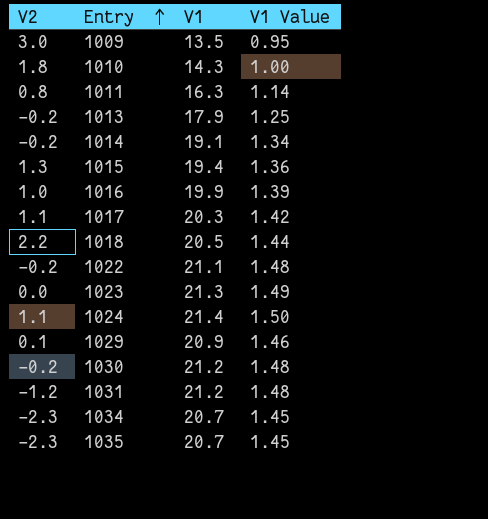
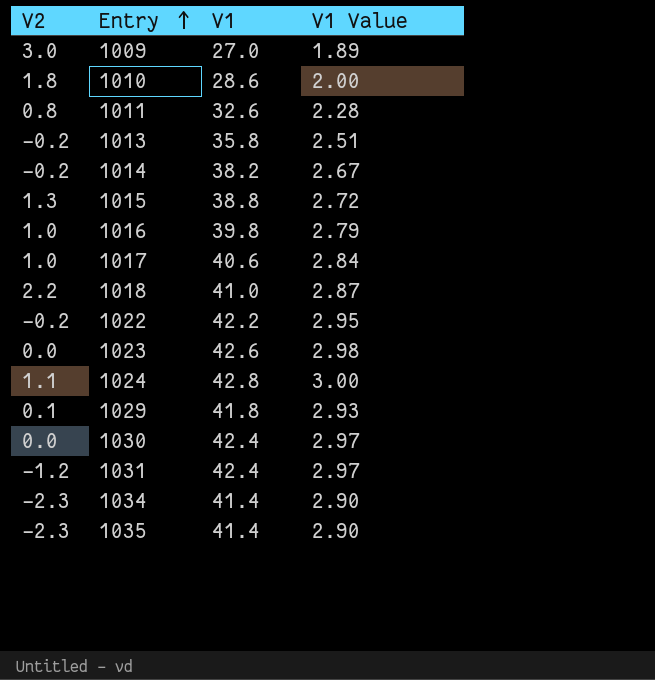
1009 | V1: 13.5 -> 27.0
1009 | V1 Value: 0.95 -> 1.89
1010 | V1: 14.3 -> 28.6
1010 | V1 Value: 1.00 -> 2.00
1011 | V1: 16.3 -> 32.6
1011 | V1 Value: 1.14 -> 2.28
1013 | V1: 17.9 -> 35.8
1013 | V1 Value: 1.25 -> 2.51
1014 | V1: 19.1 -> 38.2
1014 | V1 Value: 1.34 -> 2.67
1015 | V1: 19.4 -> 38.8
1015 | V1 Value: 1.36 -> 2.72
1016 | V1: 19.9 -> 39.8
1016 | V1 Value: 1.39 -> 2.79
1017 | V2: 1.1 -> 1.0
1017 | V1: 20.3 -> 40.6
1017 | V1 Value: 1.42 -> 2.84
1018 | V1: 20.5 -> 41.0
1018 | V1 Value: 1.44 -> 2.87
1022 | V1: 21.1 -> 42.2
1022 | V1 Value: 1.48 -> 2.95
1023 | V1: 21.3 -> 42.6
1023 | V1 Value: 1.49 -> 2.98
1024 | V1: 21.4 -> 42.8
1024 | V1 Value: 1.50 -> 3.00
1029 | V1: 20.9 -> 41.8
1029 | V1 Value: 1.46 -> 2.93
1030 | V2: -0.2 -> 0.0
1030 | V1: 21.2 -> 42.4
1030 | V1 Value: 1.48 -> 2.97
1031 | V1: 21.2 -> 42.4
1031 | V1 Value: 1.48 -> 2.97
1034 | V1: 20.7 -> 41.4
1034 | V1 Value: 1.45 -> 2.90
1035 | V1: 20.7 -> 41.4
1035 | V1 Value: 1.45 -> 2.90

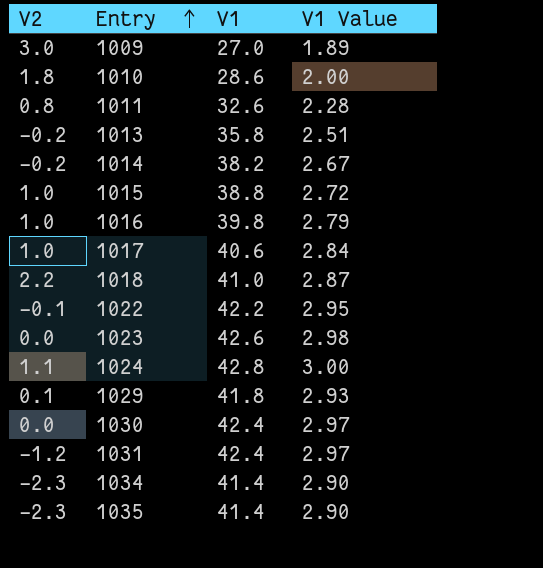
1015 | V2: 1.3 -> 1.0
1022 | V2: -0.2 -> -0.1

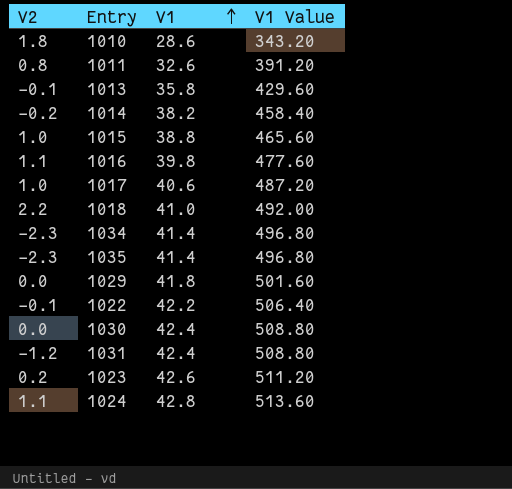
row order: Entry ascending -> V1 ascending
column V1 Value | formula: [V1] * 0.07 -> [V1] * 12
row 1009: 3.0 | 27.0 | 1.89 -> none
1013 | V2: -0.2 -> -0.1
1016 | V2: 1.0 -> 1.1
1029 | V2: 0.1 -> 0.0
1023 | V2: 0.0 -> 0.2

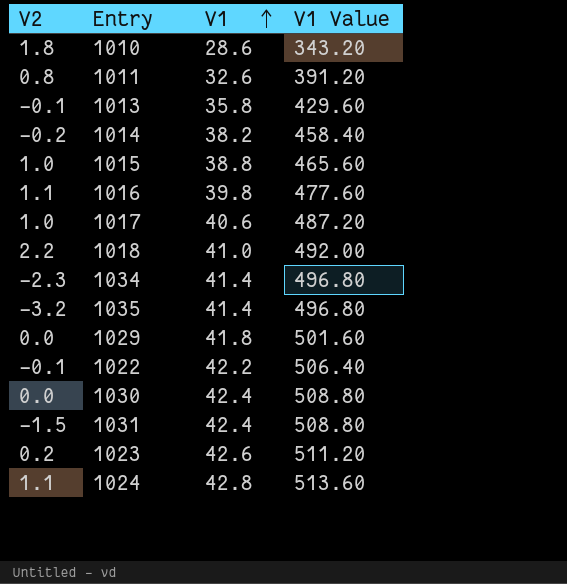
1035 | V2: -2.3 -> -3.2
1031 | V2: -1.2 -> -1.5

